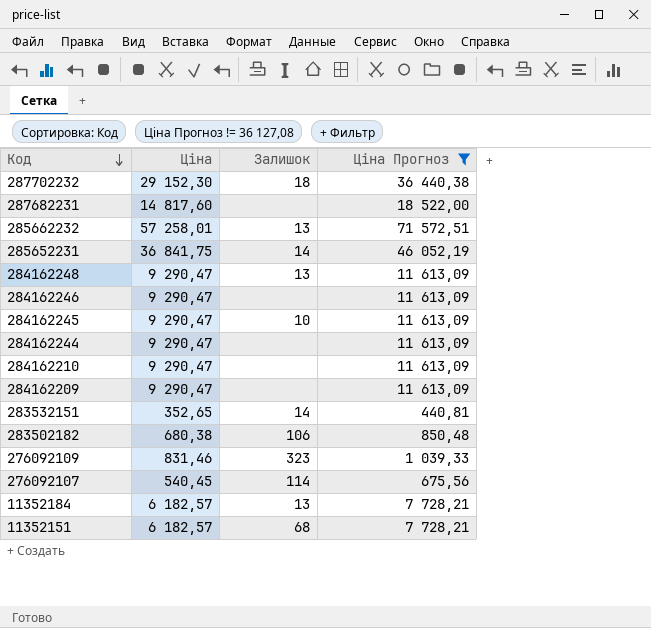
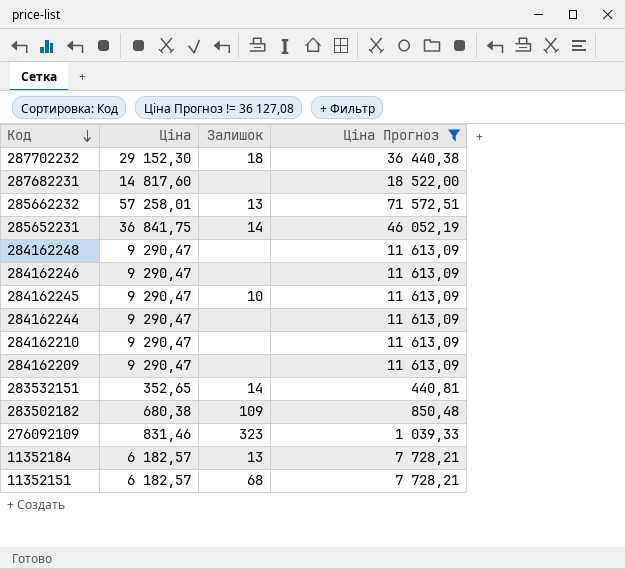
row 276092107: 540,45 | 114 | 675,56 -> none
284162248 | Залишок: 13 -> none
283502182 | Залишок: 106 -> 109

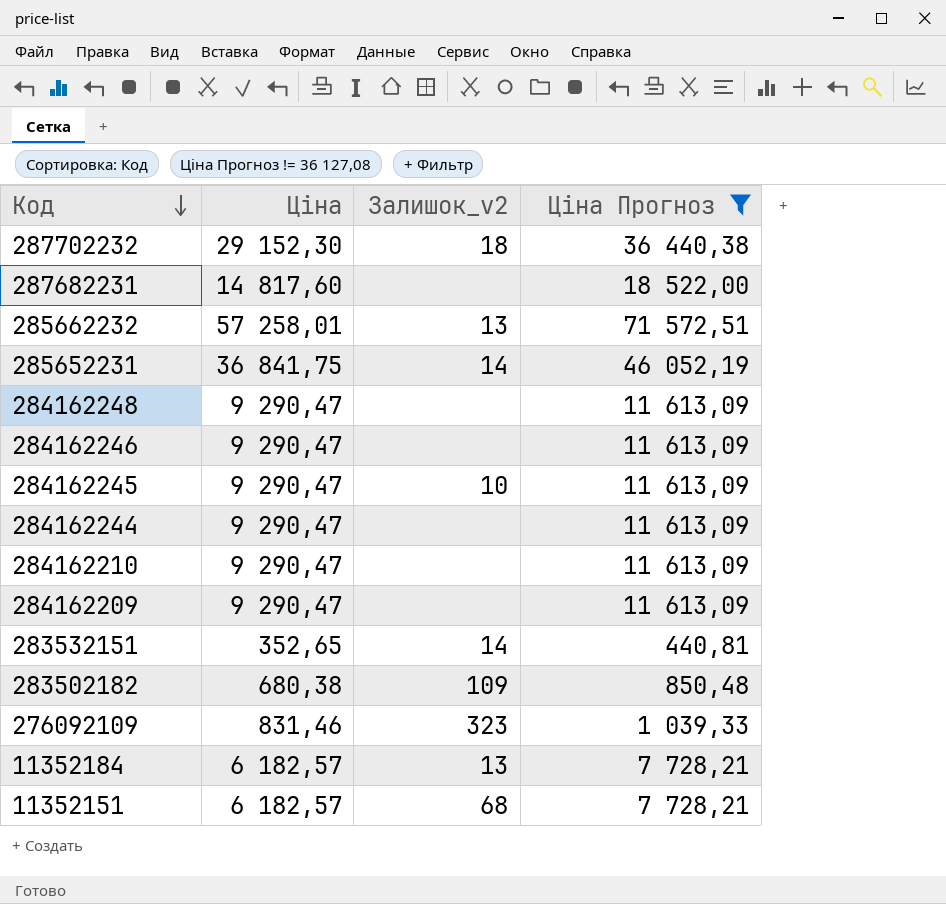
column name: Залишок -> Залишок_v2

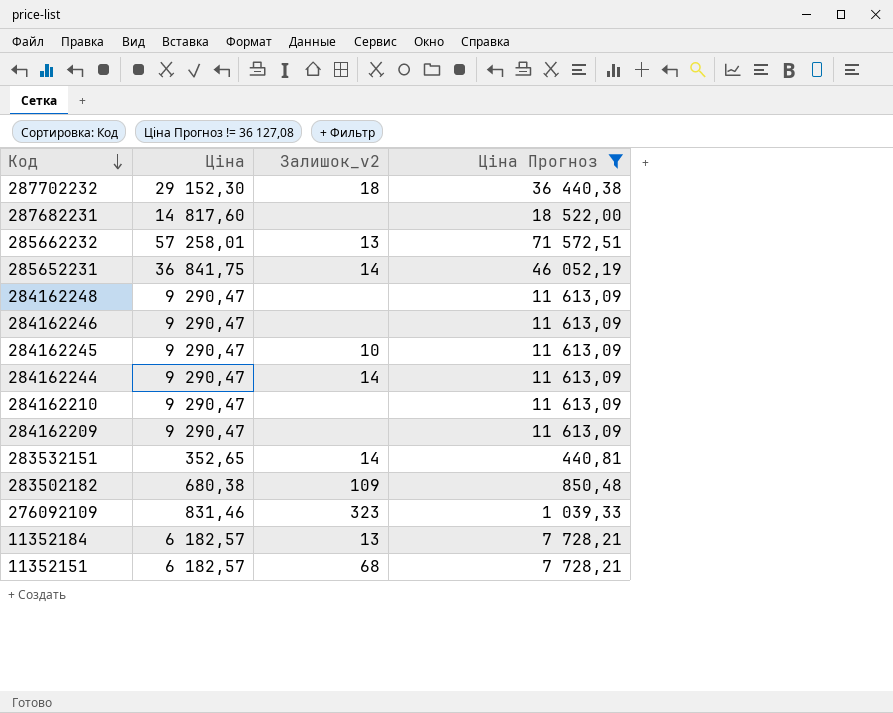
284162244 | Залишок_v2: none -> 14

